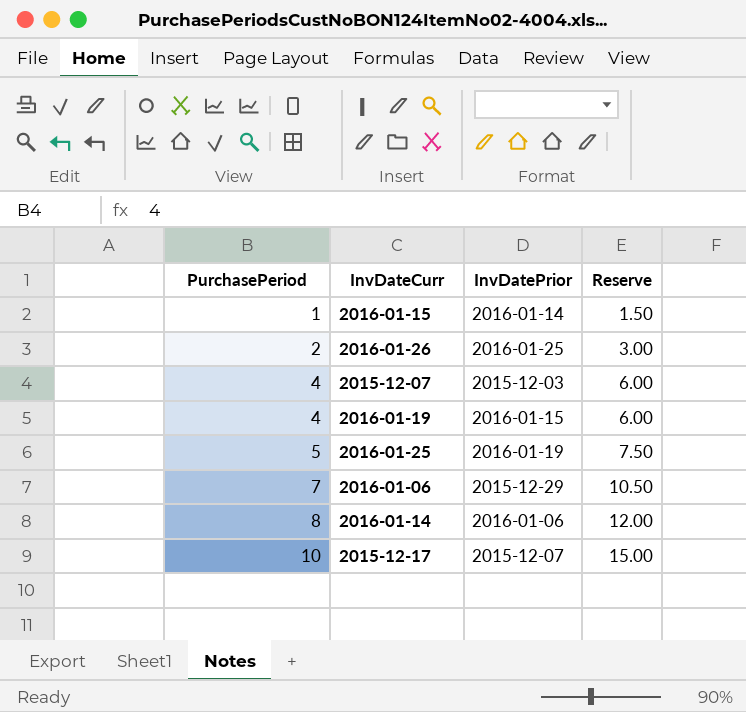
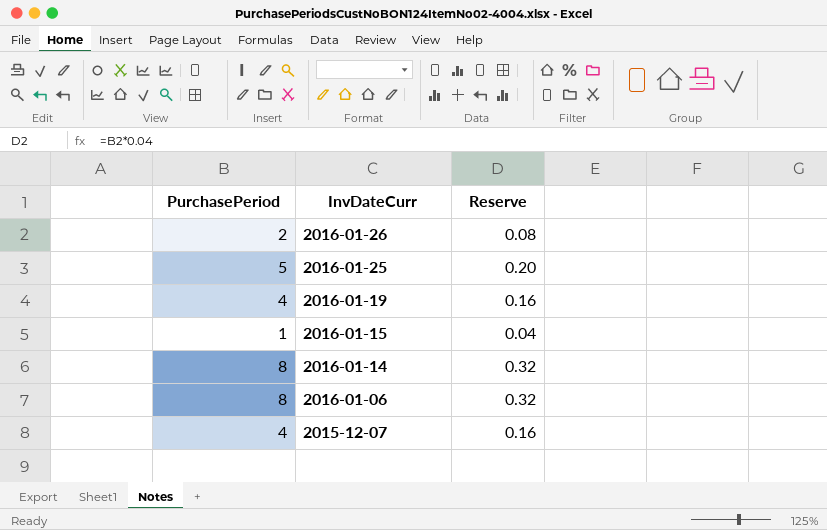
row order: PurchasePeriod ascending -> InvDateCurr descending
column InvDatePrior | position: 3 -> none
column Reserve | formula: [PurchasePeriod] * 1.5 -> [PurchasePeriod] * 0.04
row 2015-12-17: 10 | 2015-12-07 | 15.00 -> none
2016-01-06 | PurchasePeriod: 7 -> 8

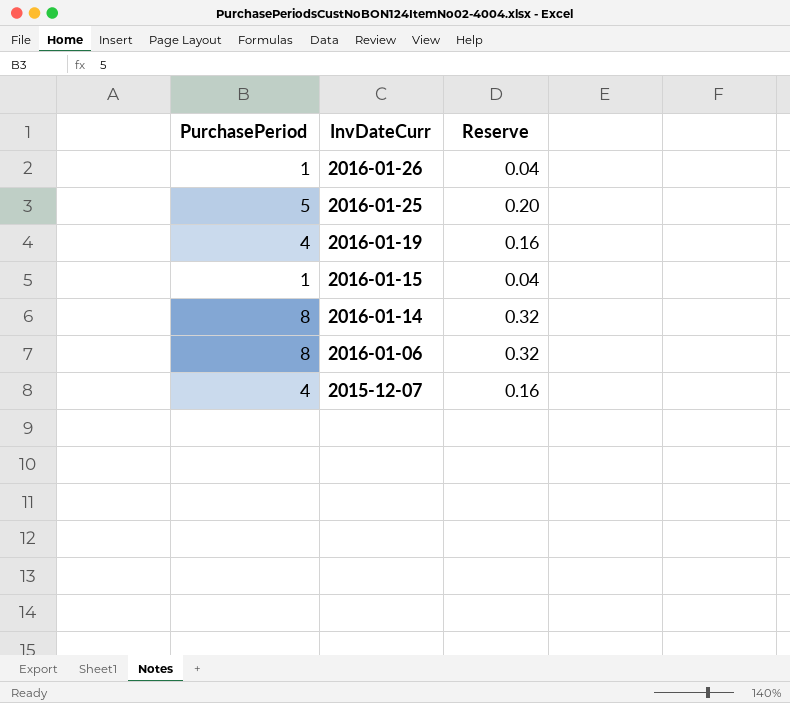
2016-01-26 | PurchasePeriod: 2 -> 1
2016-01-26 | Reserve: 0.08 -> 0.04

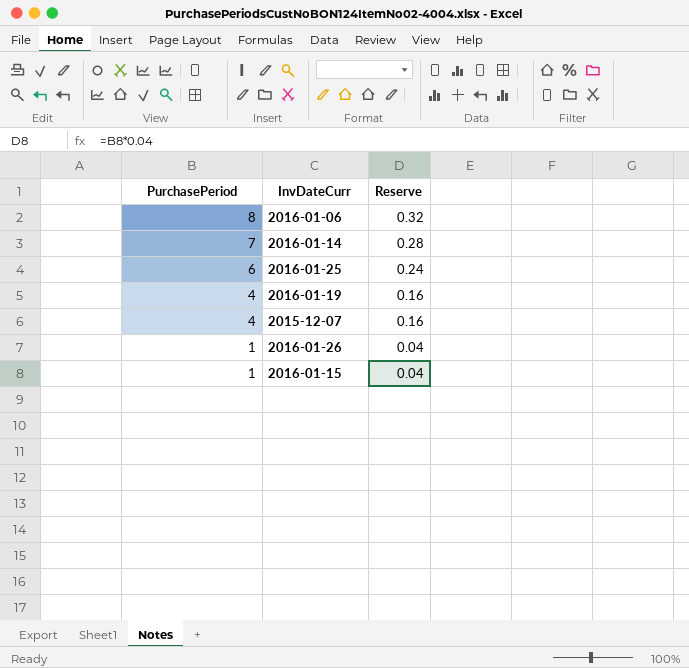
row order: InvDateCurr descending -> PurchasePeriod descending
2016-01-14 | PurchasePeriod: 8 -> 7
2016-01-14 | Reserve: 0.32 -> 0.28
2016-01-25 | PurchasePeriod: 5 -> 6
2016-01-25 | Reserve: 0.20 -> 0.24

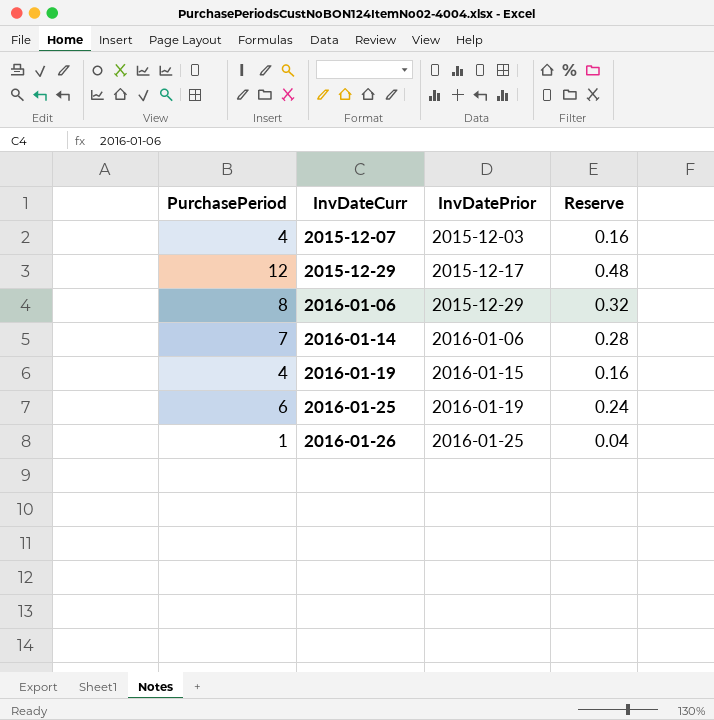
row order: PurchasePeriod descending -> InvDateCurr ascending
column InvDatePrior | position: none -> 3
row 2016-01-15: 1 | 0.04 -> none
row 2015-12-29: none -> 12 | 2015-12-17 | 0.48

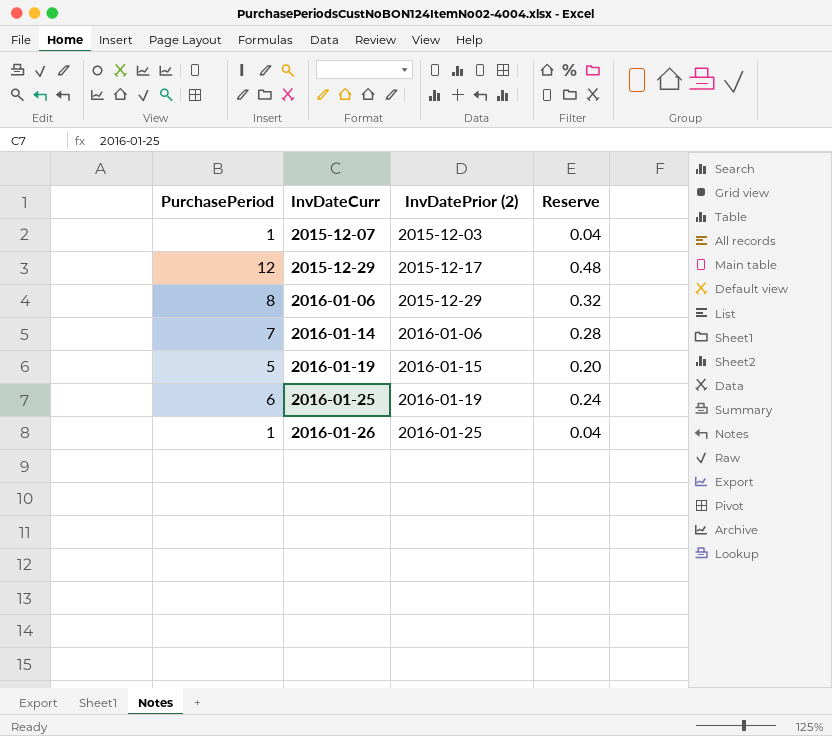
column name: InvDatePrior -> InvDatePrior (2)
2015-12-07 | PurchasePeriod: 4 -> 1
2015-12-07 | Reserve: 0.16 -> 0.04
2016-01-19 | PurchasePeriod: 4 -> 5
2016-01-19 | Reserve: 0.16 -> 0.20

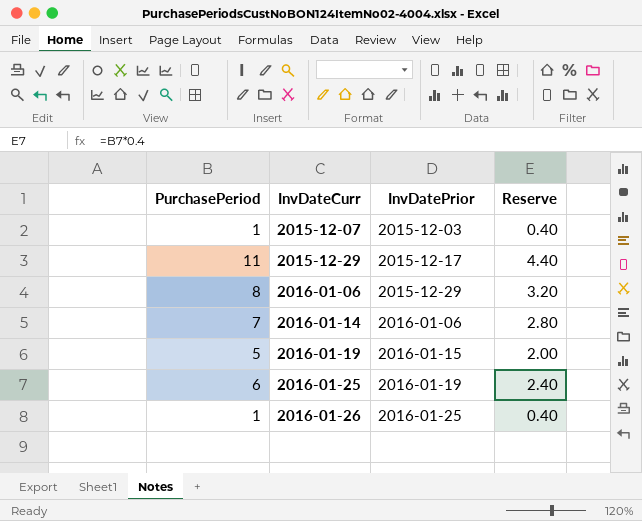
column name: InvDatePrior (2) -> InvDatePrior
column Reserve | formula: [PurchasePeriod] * 0.04 -> [PurchasePeriod] * 0.4
2015-12-29 | PurchasePeriod: 12 -> 11

